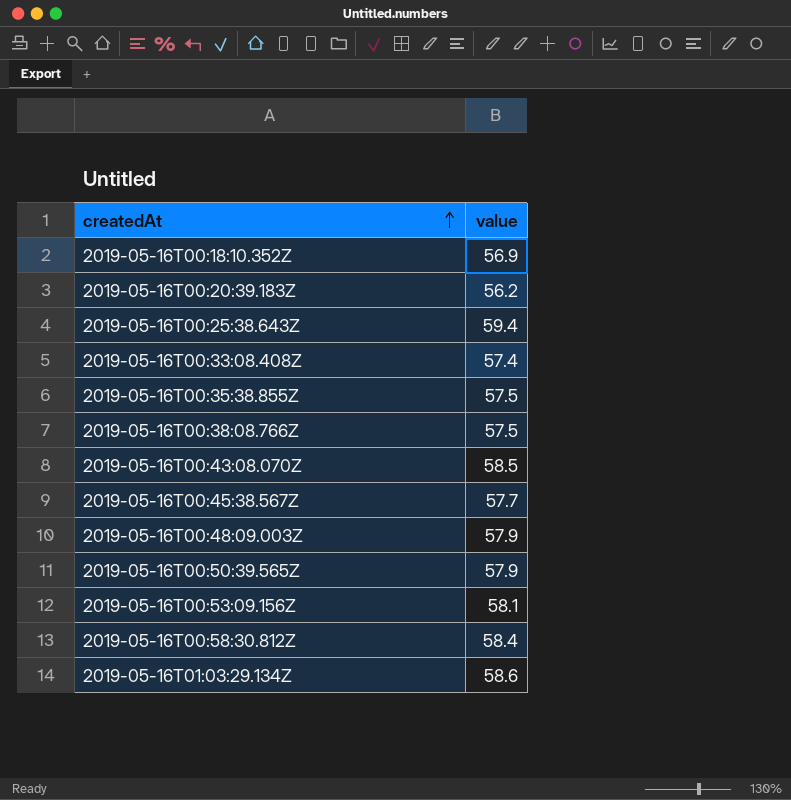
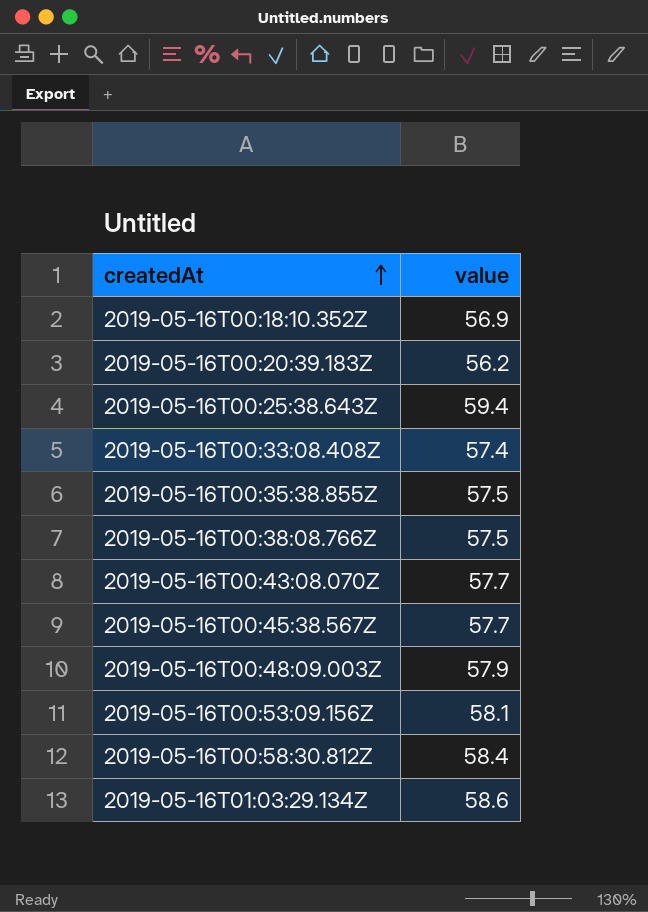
row 2019-05-16T00:50:39.565Z: 57.9 -> none
2019-05-16T00:43:08.070Z | value: 58.5 -> 57.7

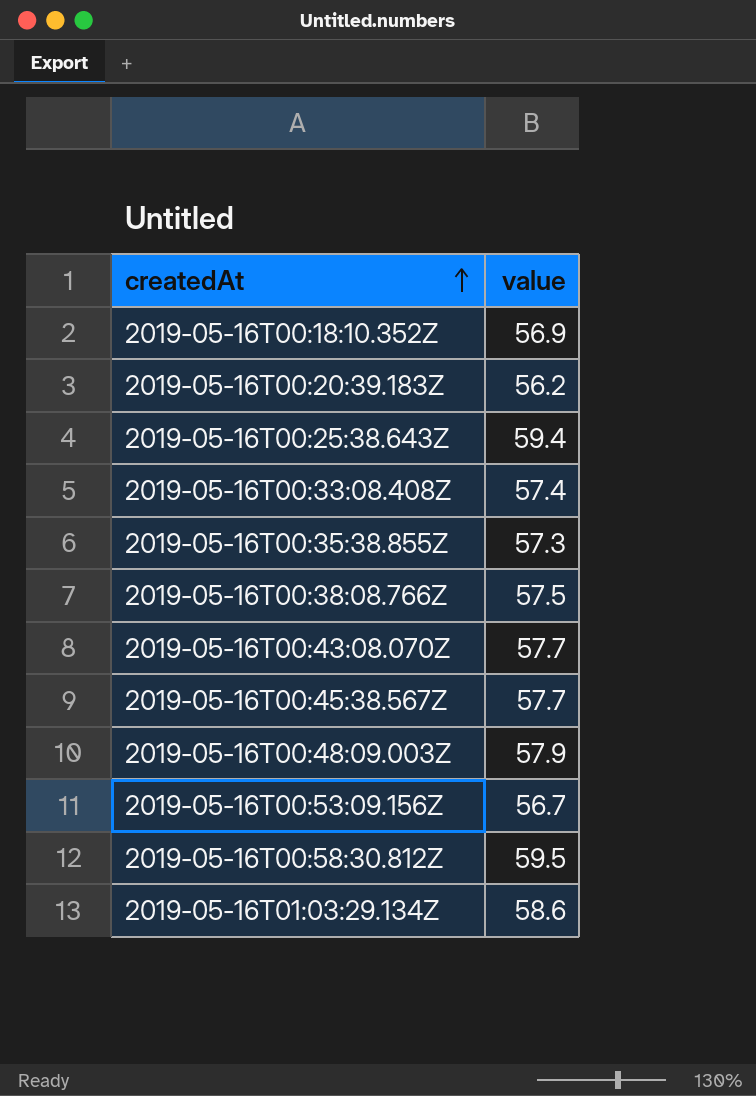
2019-05-16T00:35:38.855Z | value: 57.5 -> 57.3
2019-05-16T00:53:09.156Z | value: 58.1 -> 56.7
2019-05-16T00:58:30.812Z | value: 58.4 -> 59.5

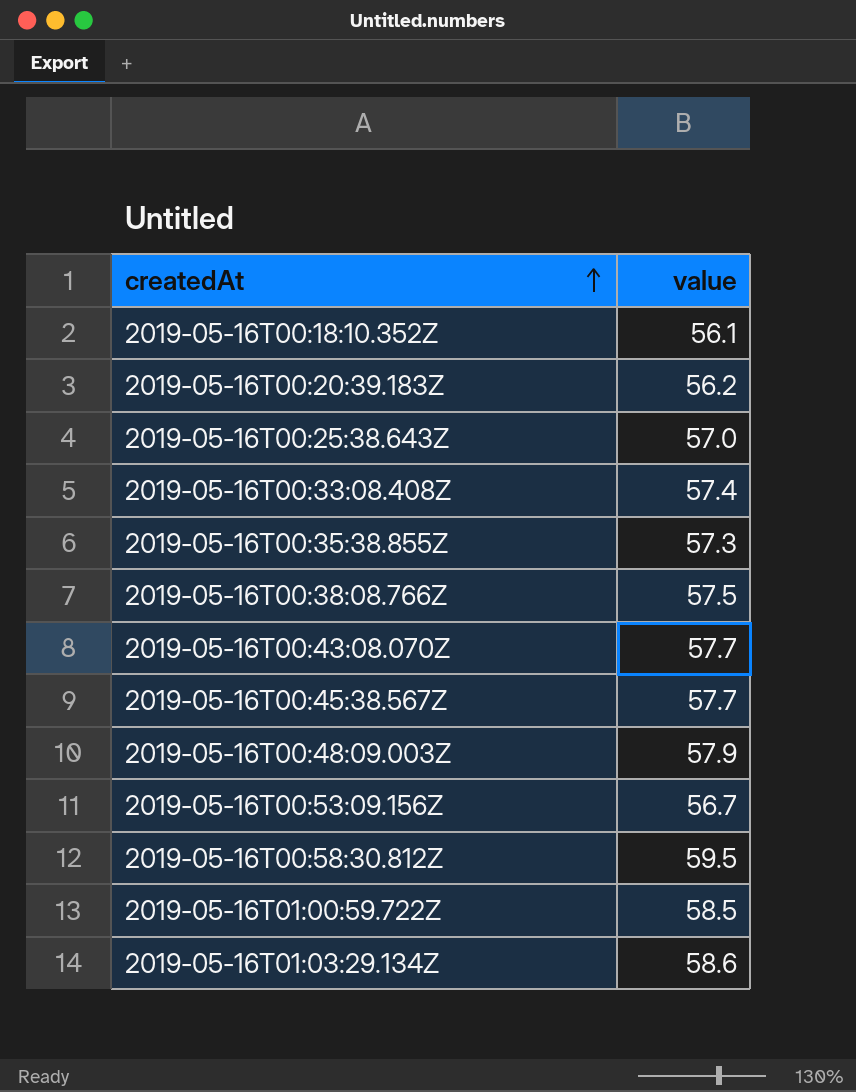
2019-05-16T00:18:10.352Z | value: 56.9 -> 56.1
2019-05-16T00:25:38.643Z | value: 59.4 -> 57.0
row 2019-05-16T01:00:59.722Z: none -> 58.5

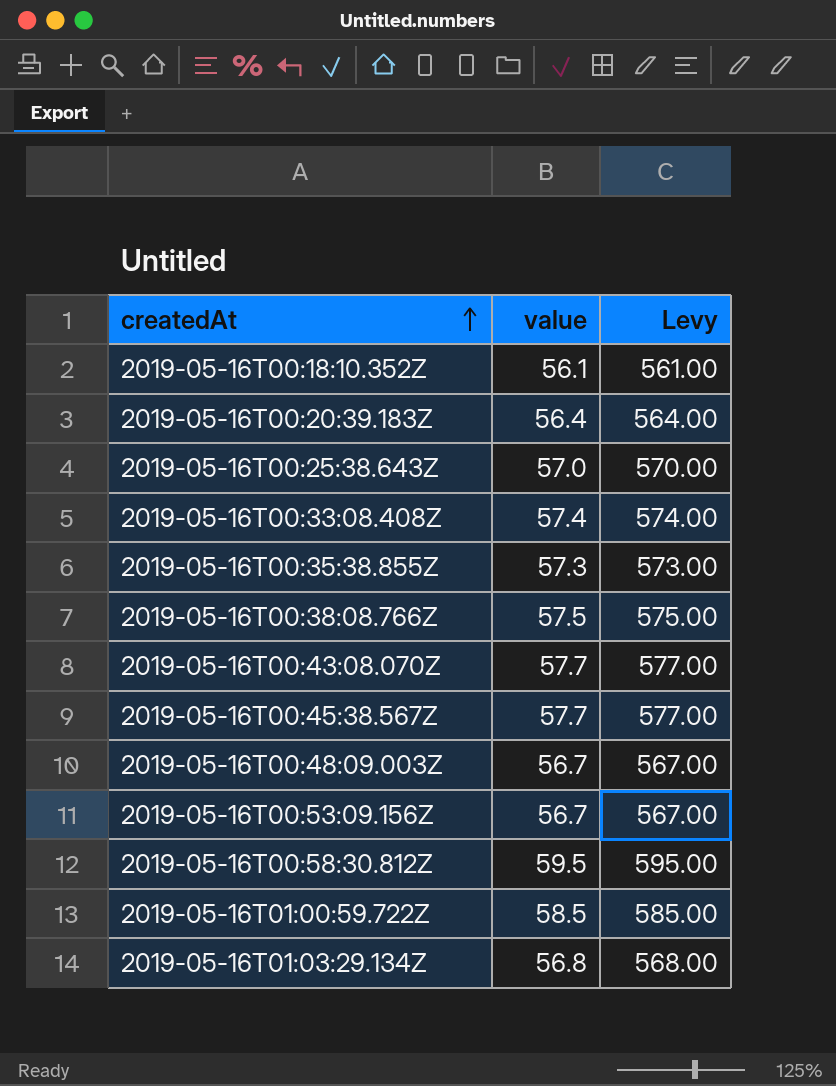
column Levy | formula: none -> [value] * 10
2019-05-16T00:20:39.183Z | value: 56.2 -> 56.4
2019-05-16T00:48:09.003Z | value: 57.9 -> 56.7
2019-05-16T01:03:29.134Z | value: 58.6 -> 56.8

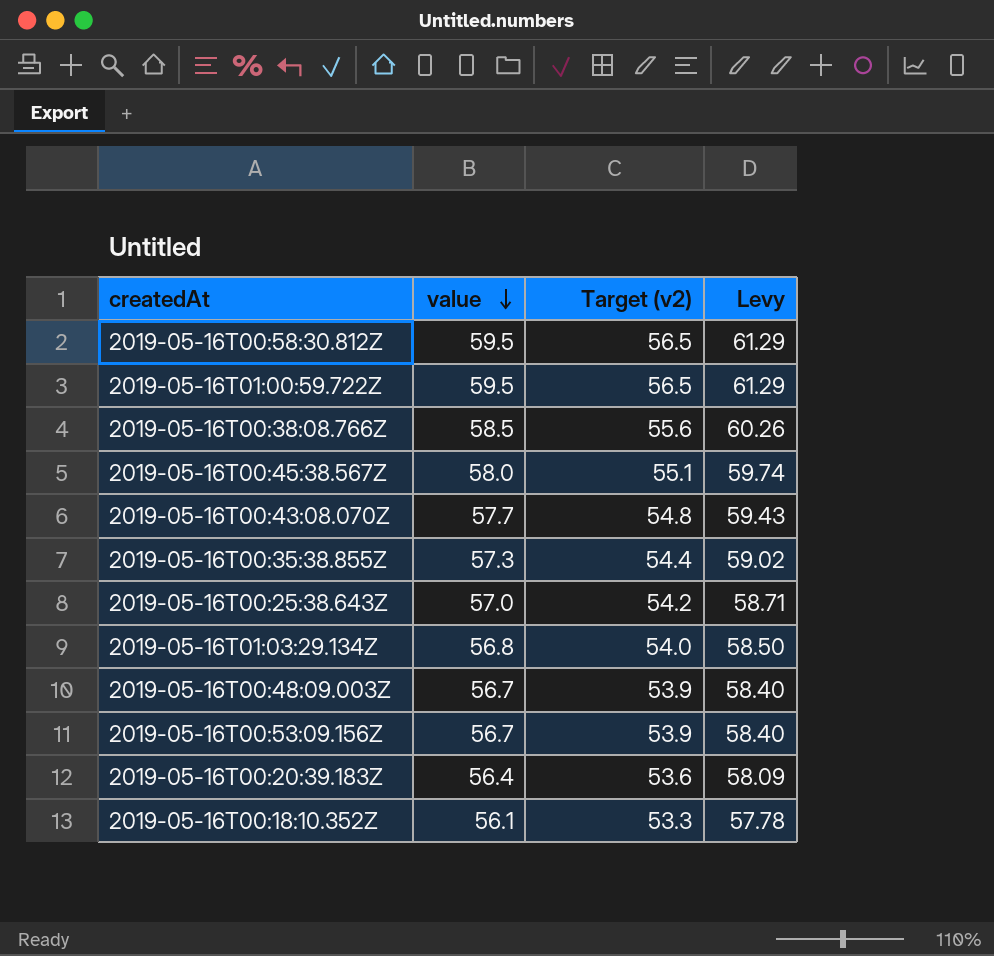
row order: createdAt ascending -> value descending
column Target (v2) | formula: none -> [value] * 0.95
column Levy | formula: [value] * 10 -> [value] * 1.03
row 2019-05-16T00:33:08.408Z: 57.4 | 574.00 -> none
2019-05-16T01:00:59.722Z | value: 58.5 -> 59.5
2019-05-16T00:38:08.766Z | value: 57.5 -> 58.5
2019-05-16T00:45:38.567Z | value: 57.7 -> 58.0

